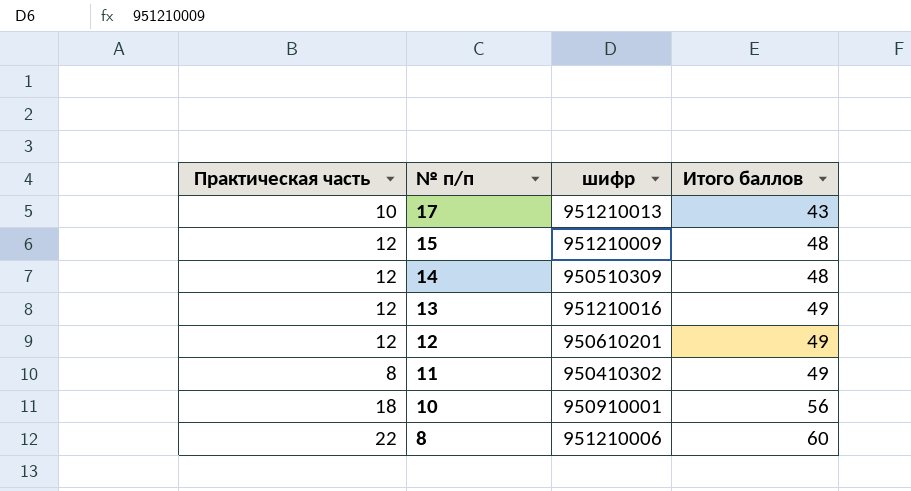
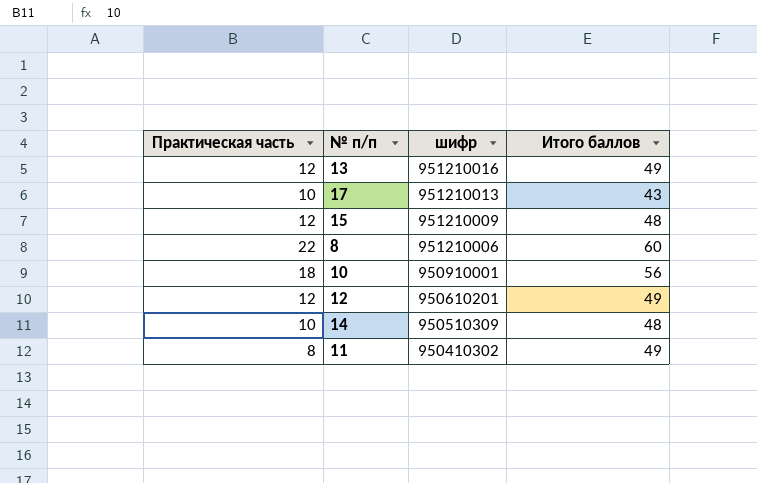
row order: № п/п descending -> шифр descending
14 | Практическая часть: 12 -> 10

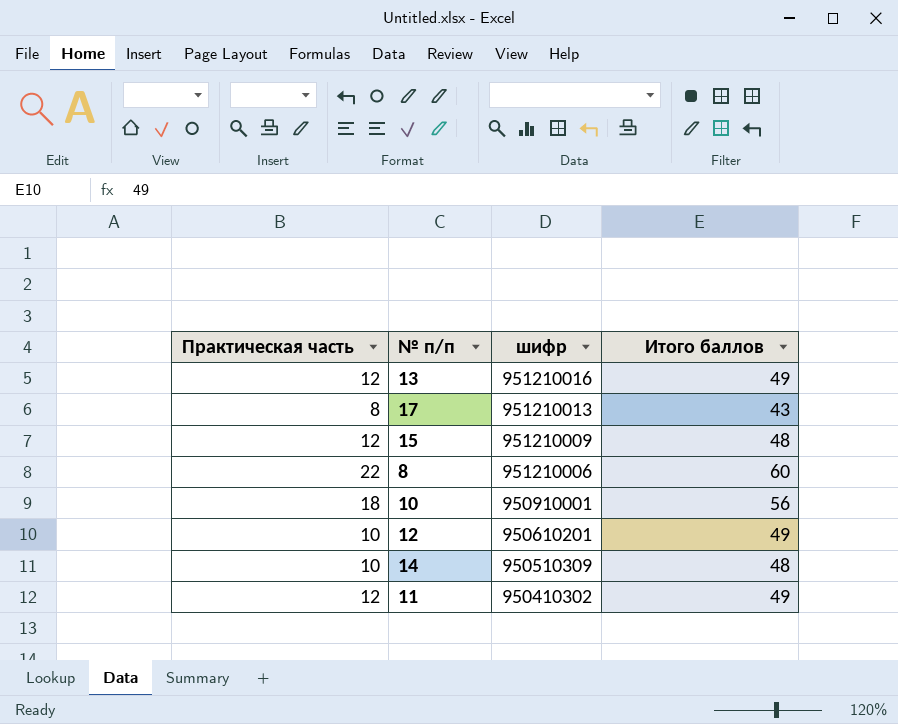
17 | Практическая часть: 10 -> 8
12 | Практическая часть: 12 -> 10
11 | Практическая часть: 8 -> 12

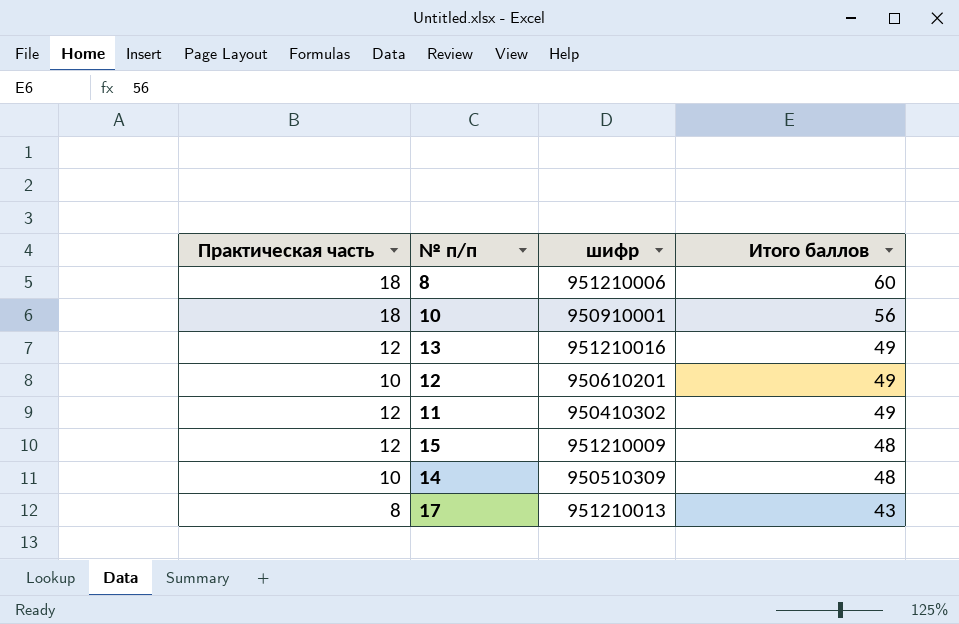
row order: шифр descending -> Итого баллов descending
8 | Практическая часть: 22 -> 18

